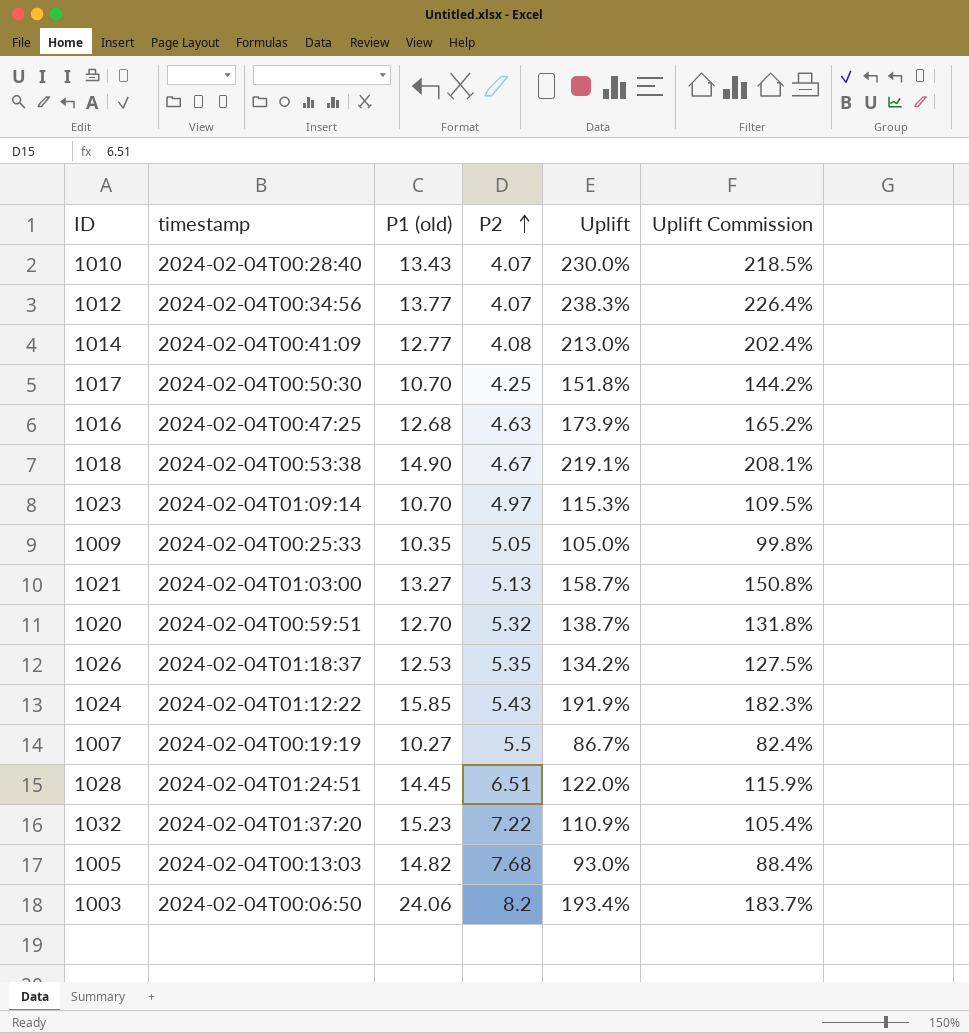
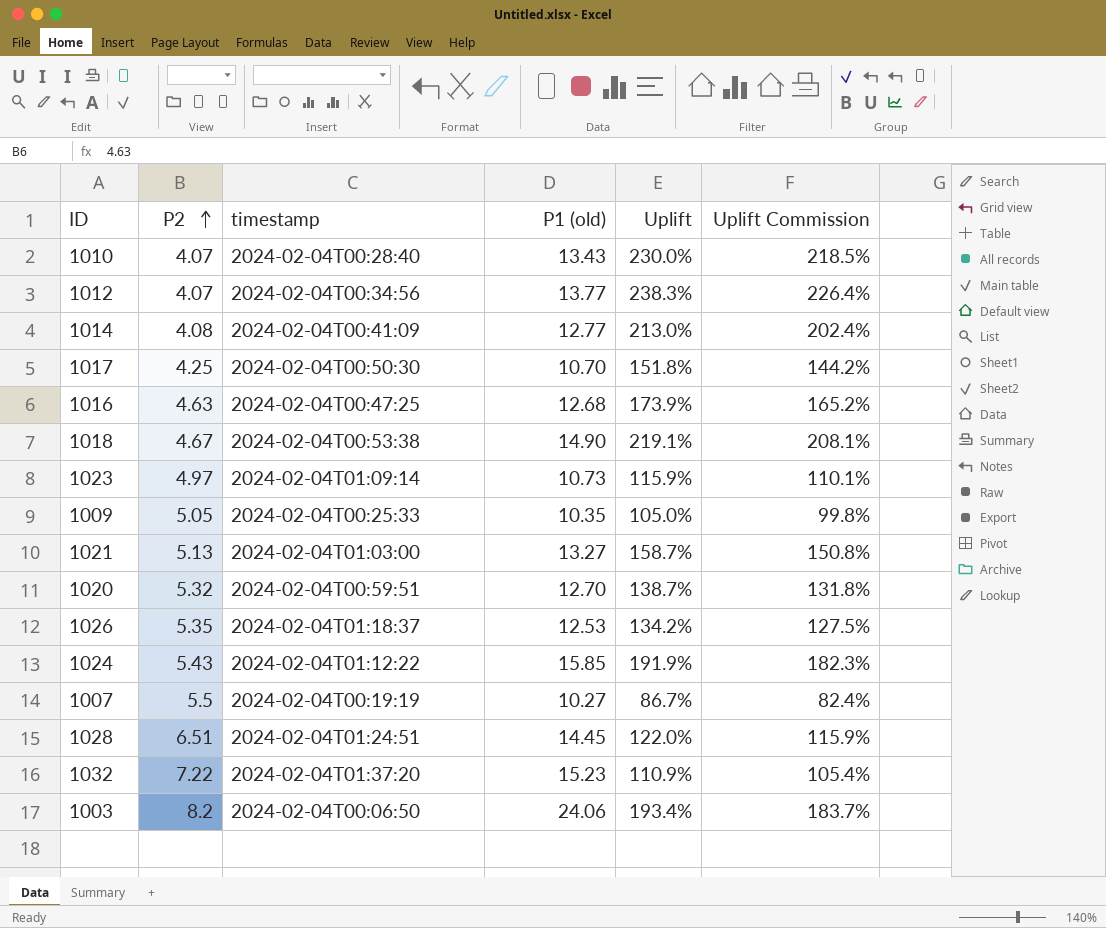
column P2 | position: 4 -> 2
row 1005: 2024-02-04T00:13:03 | 14.82 | 7.68 | 93.0% | 88.4% -> none
1023 | P1 (old): 10.70 -> 10.73
1023 | Uplift: 115.3% -> 115.9%
1023 | Uplift Commission: 109.5% -> 110.1%

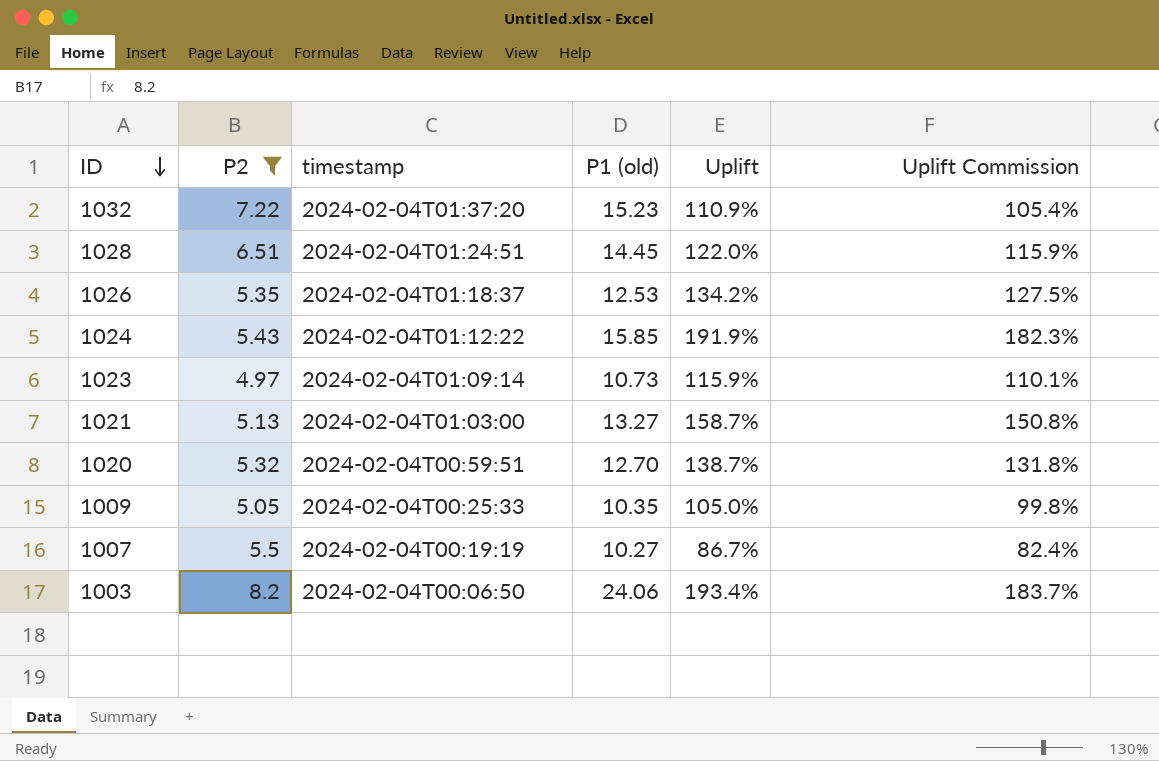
filter: none -> P2 >= 4.97
row order: P2 ascending -> ID descending

